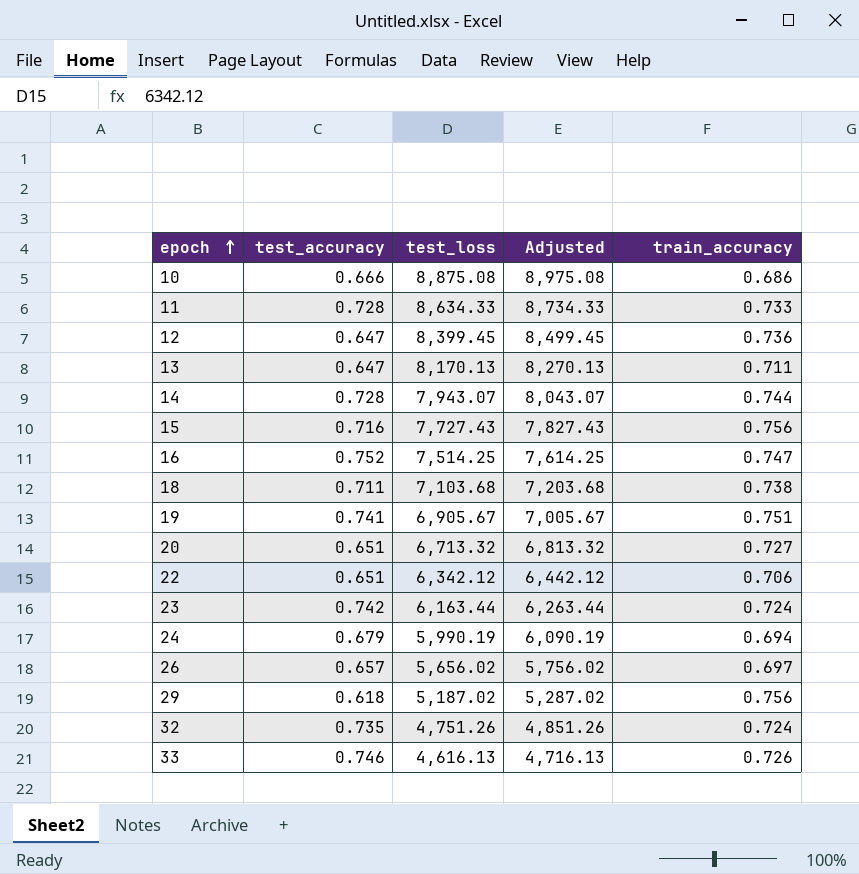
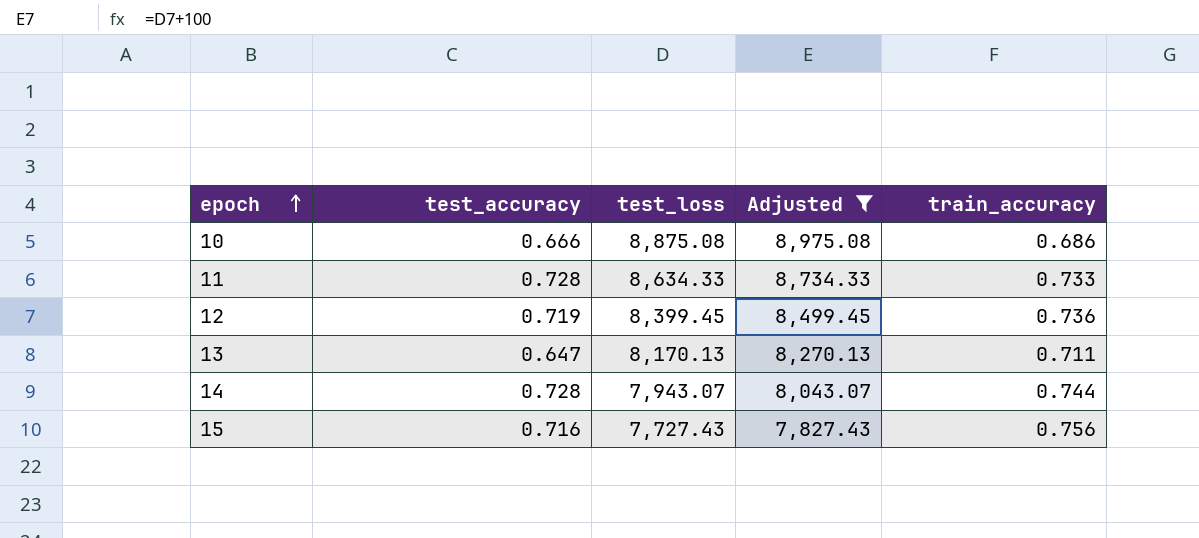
filter: none -> Adjusted >= 7,827.43
12 | test_accuracy: 0.647 -> 0.719

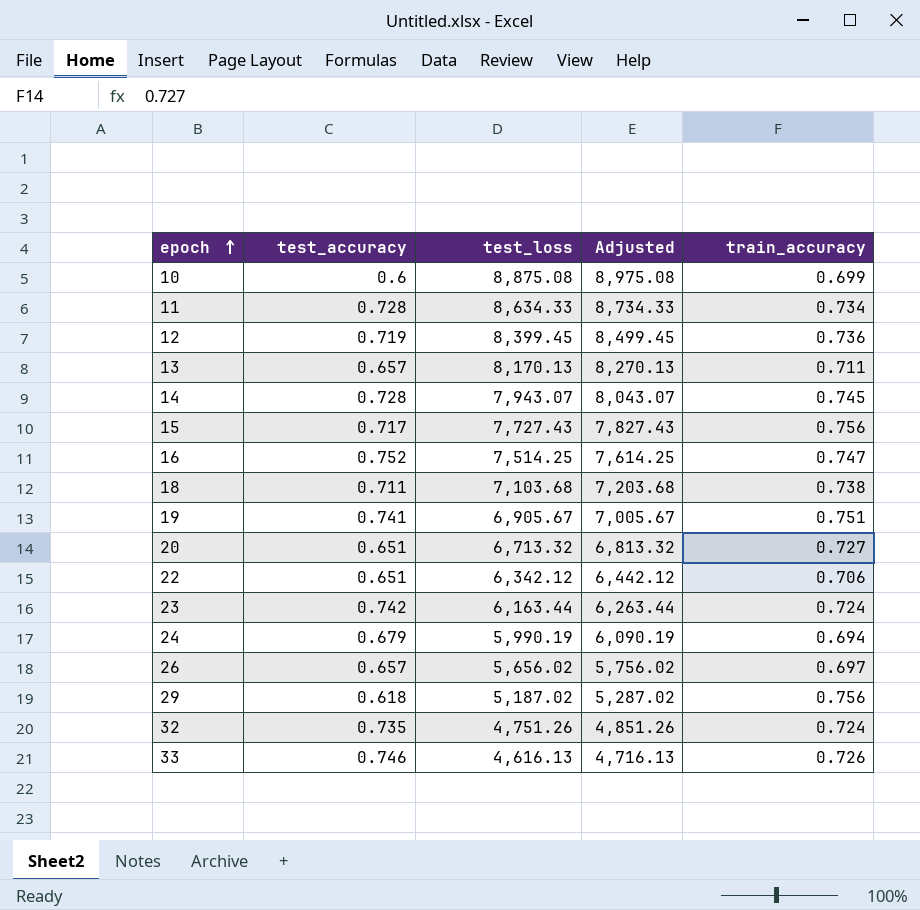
filter: Adjusted >= 7,827.43 -> none
10 | test_accuracy: 0.666 -> 0.6
10 | train_accuracy: 0.686 -> 0.699
11 | train_accuracy: 0.733 -> 0.734
13 | test_accuracy: 0.647 -> 0.657
14 | train_accuracy: 0.744 -> 0.745
15 | test_accuracy: 0.716 -> 0.717

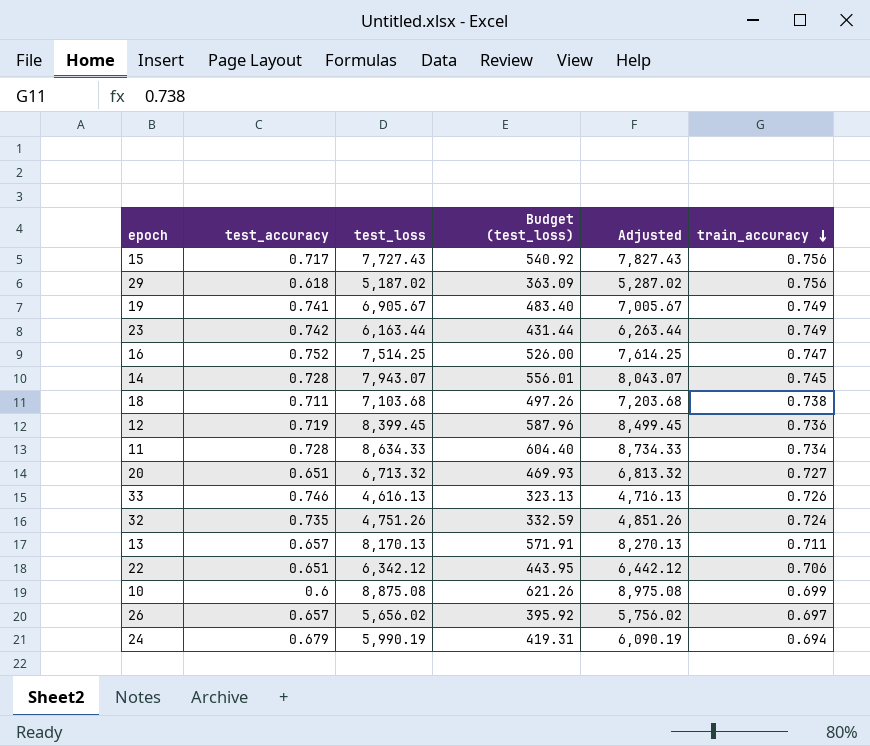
row order: epoch ascending -> train_accuracy descending
column Budget (test_loss) | formula: none -> [test_loss] * 0.07
19 | train_accuracy: 0.751 -> 0.749
23 | train_accuracy: 0.724 -> 0.749

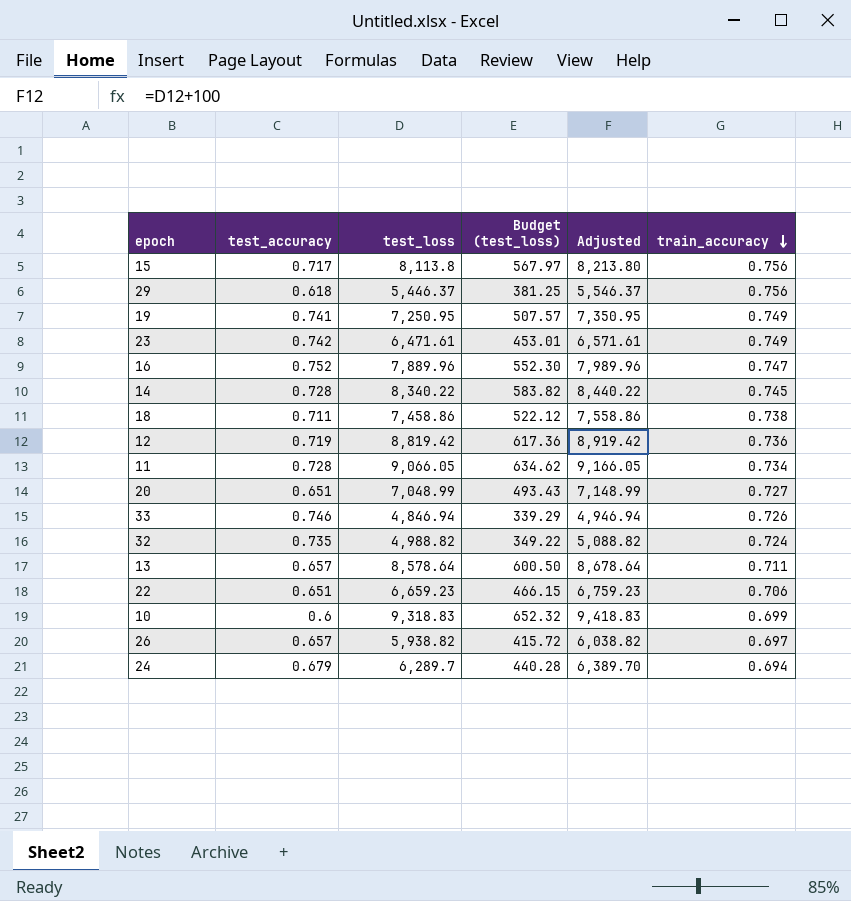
15 | test_loss: 7,727.43 -> 8,113.8
15 | Budget (test_loss): 540.92 -> 567.97
15 | Adjusted: 7,827.43 -> 8,213.80
29 | test_loss: 5,187.02 -> 5,446.37
29 | Budget (test_loss): 363.09 -> 381.25
29 | Adjusted: 5,287.02 -> 5,546.37
19 | test_loss: 6,905.67 -> 7,250.95
19 | Budget (test_loss): 483.40 -> 507.57
19 | Adjusted: 7,005.67 -> 7,350.95
23 | test_loss: 6,163.44 -> 6,471.61
23 | Budget (test_loss): 431.44 -> 453.01
23 | Adjusted: 6,263.44 -> 6,571.61
16 | test_loss: 7,514.25 -> 7,889.96
16 | Budget (test_loss): 526.00 -> 552.30
16 | Adjusted: 7,614.25 -> 7,989.96
14 | test_loss: 7,943.07 -> 8,340.22
14 | Budget (test_loss): 556.01 -> 583.82
14 | Adjusted: 8,043.07 -> 8,440.22
18 | test_loss: 7,103.68 -> 7,458.86
18 | Budget (test_loss): 497.26 -> 522.12
18 | Adjusted: 7,203.68 -> 7,558.86
12 | test_loss: 8,399.45 -> 8,819.42
12 | Budget (test_loss): 587.96 -> 617.36
12 | Adjusted: 8,499.45 -> 8,919.42
11 | test_loss: 8,634.33 -> 9,066.05
11 | Budget (test_loss): 604.40 -> 634.62
11 | Adjusted: 8,734.33 -> 9,166.05
20 | test_loss: 6,713.32 -> 7,048.99
20 | Budget (test_loss): 469.93 -> 493.43
20 | Adjusted: 6,813.32 -> 7,148.99
33 | test_loss: 4,616.13 -> 4,846.94
33 | Budget (test_loss): 323.13 -> 339.29
33 | Adjusted: 4,716.13 -> 4,946.94
32 | test_loss: 4,751.26 -> 4,988.82
32 | Budget (test_loss): 332.59 -> 349.22
32 | Adjusted: 4,851.26 -> 5,088.82
13 | test_loss: 8,170.13 -> 8,578.64
13 | Budget (test_loss): 571.91 -> 600.50
13 | Adjusted: 8,270.13 -> 8,678.64
22 | test_loss: 6,342.12 -> 6,659.23
22 | Budget (test_loss): 443.95 -> 466.15
22 | Adjusted: 6,442.12 -> 6,759.23
10 | test_loss: 8,875.08 -> 9,318.83
10 | Budget (test_loss): 621.26 -> 652.32
10 | Adjusted: 8,975.08 -> 9,418.83
26 | test_loss: 5,656.02 -> 5,938.82
26 | Budget (test_loss): 395.92 -> 415.72
26 | Adjusted: 5,756.02 -> 6,038.82
24 | test_loss: 5,990.19 -> 6,289.7
24 | Budget (test_loss): 419.31 -> 440.28
24 | Adjusted: 6,090.19 -> 6,389.70

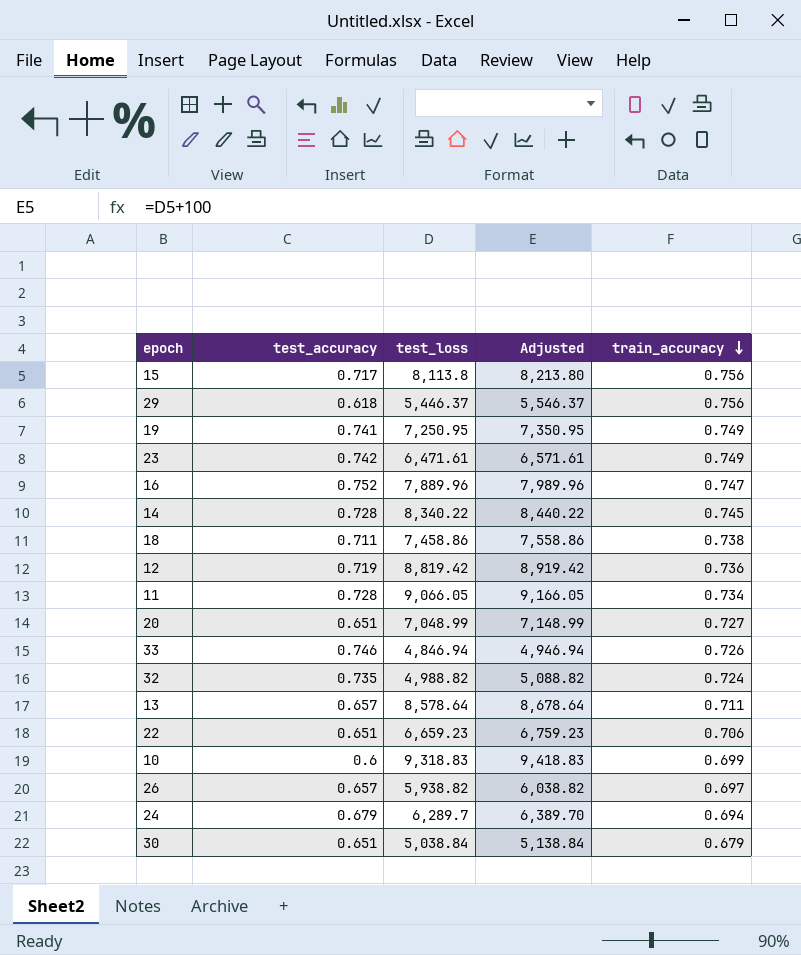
column Budget (test_loss) | formula: [test_loss] * 0.07 -> none
row 30: none -> 0.651 | 5,038.84 | 5,138.84 | 0.679

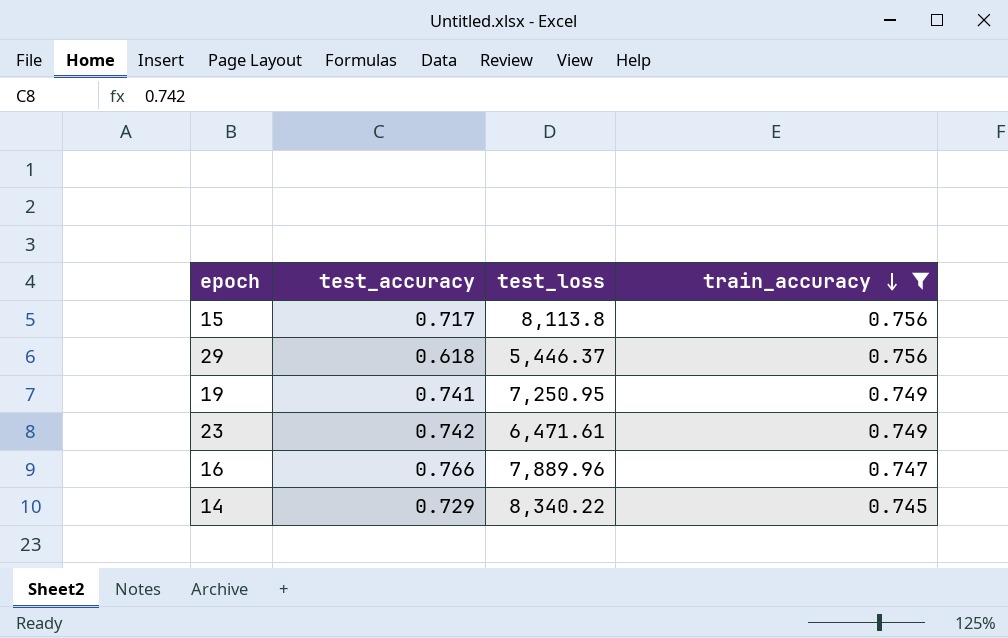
filter: none -> train_accuracy >= 0.745
column Adjusted | formula: [test_loss] + 100 -> none
16 | test_accuracy: 0.752 -> 0.766
14 | test_accuracy: 0.728 -> 0.729

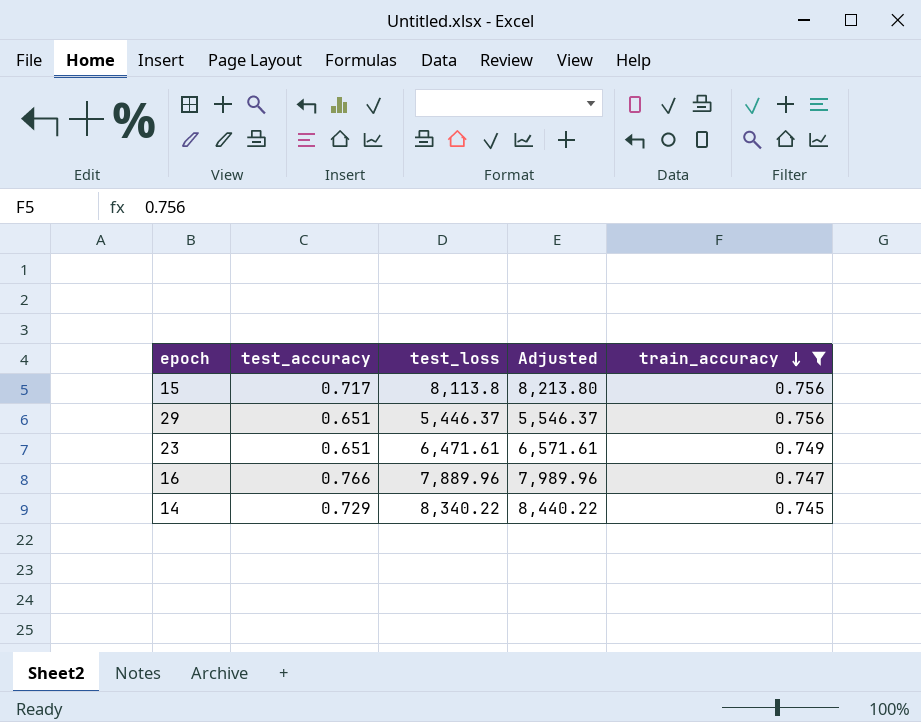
column Adjusted | formula: none -> [test_loss] + 100
row 19: 0.741 | 7,250.95 | 0.749 -> none
29 | test_accuracy: 0.618 -> 0.651
23 | test_accuracy: 0.742 -> 0.651

